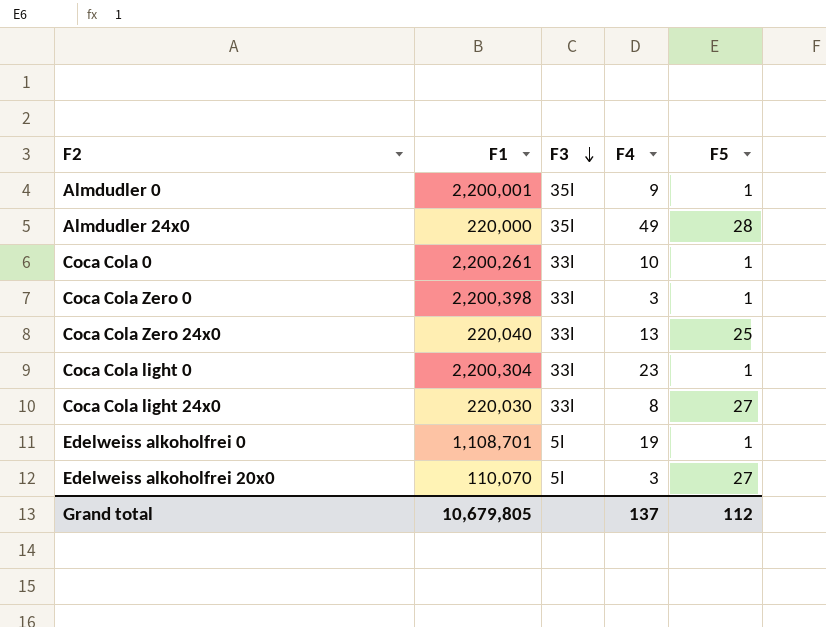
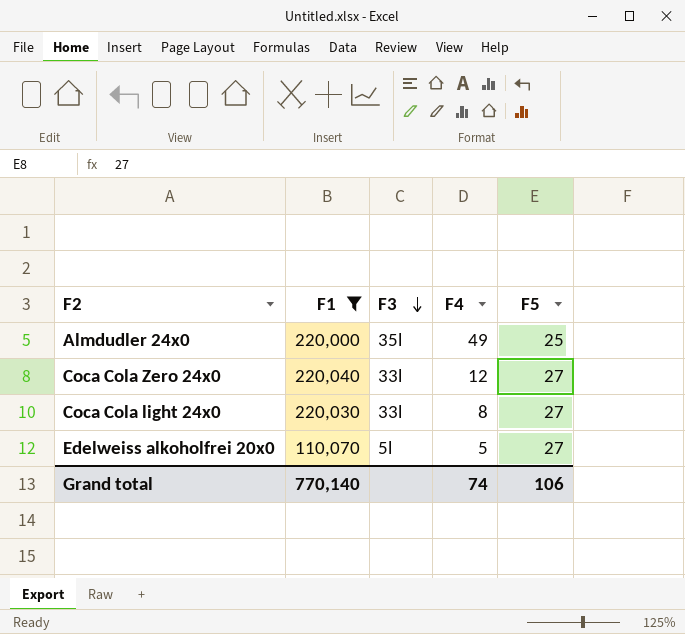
filter: none -> F1 <= 220,040
Almdudler 24x0 | F5: 28 -> 25
Coca Cola Zero 24x0 | F4: 13 -> 12
Coca Cola Zero 24x0 | F5: 25 -> 27
Edelweiss alkoholfrei 20x0 | F4: 3 -> 5
Grand total | F1: 10,679,805 -> 770,140
Grand total | F4: 137 -> 74
Grand total | F5: 112 -> 106

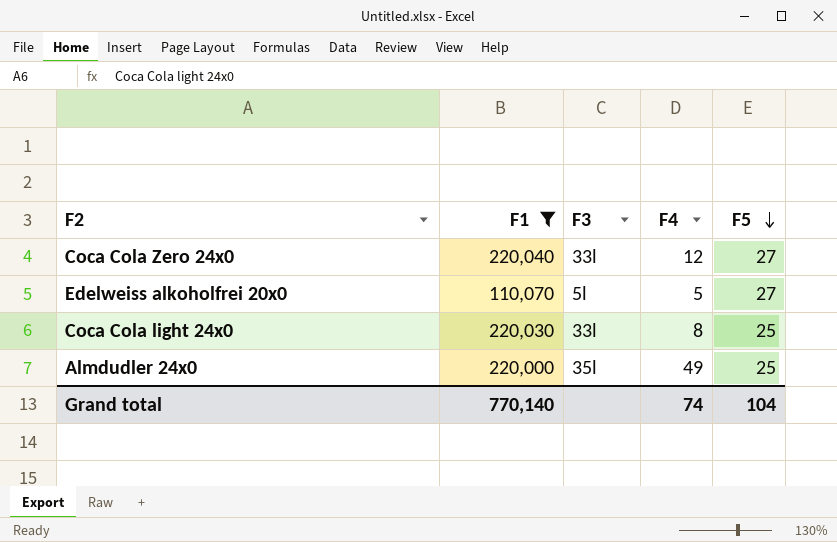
row order: F3 descending -> F5 descending
Coca Cola light 24x0 | F5: 27 -> 25
Grand total | F5: 106 -> 104

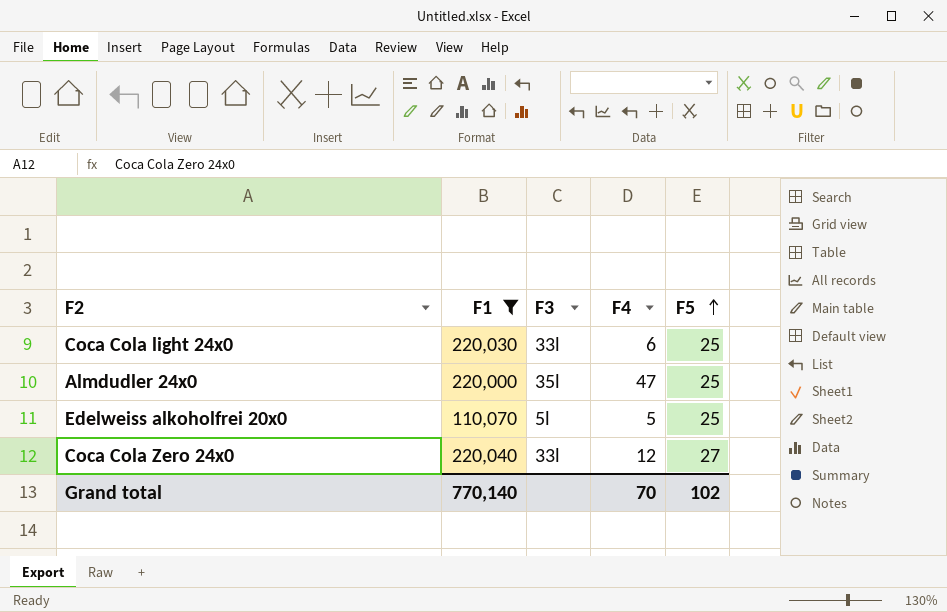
row order: F5 descending -> F5 ascending
Coca Cola light 24x0 | F4: 8 -> 6
Almdudler 24x0 | F4: 49 -> 47
Edelweiss alkoholfrei 20x0 | F5: 27 -> 25
Grand total | F4: 74 -> 70
Grand total | F5: 104 -> 102

